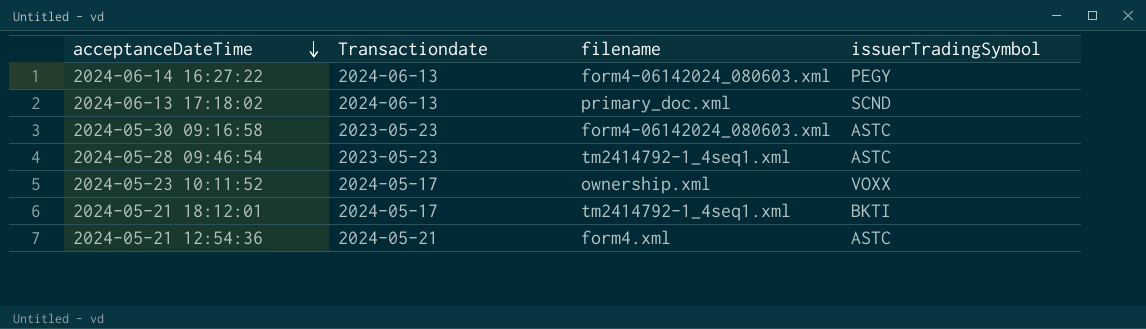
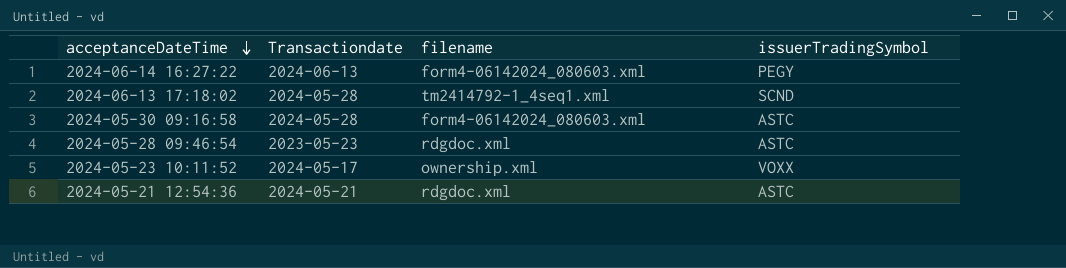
row 2024-05-21 18:12:01: 2024-05-17 | tm2414792-1_4seq1.xml | BKTI -> none
2024-06-13 17:18:02 | Transactiondate: 2024-06-13 -> 2024-05-28
2024-06-13 17:18:02 | filename: primary_doc.xml -> tm2414792-1_4seq1.xml
2024-05-30 09:16:58 | Transactiondate: 2023-05-23 -> 2024-05-28
2024-05-28 09:46:54 | filename: tm2414792-1_4seq1.xml -> rdgdoc.xml
2024-05-21 12:54:36 | filename: form4.xml -> rdgdoc.xml

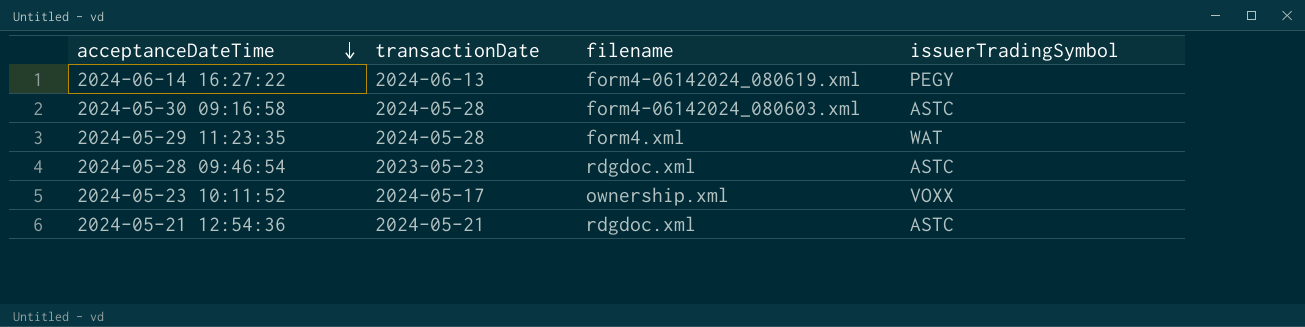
column name: Transactiondate -> transactionDate
row 2024-06-13 17:18:02: 2024-05-28 | tm2414792-1_4seq1.xml | SCND -> none
2024-06-14 16:27:22 | filename: form4-06142024_080603.xml -> form4-06142024_080619.xml
row 2024-05-29 11:23:35: none -> 2024-05-28 | form4.xml | WAT

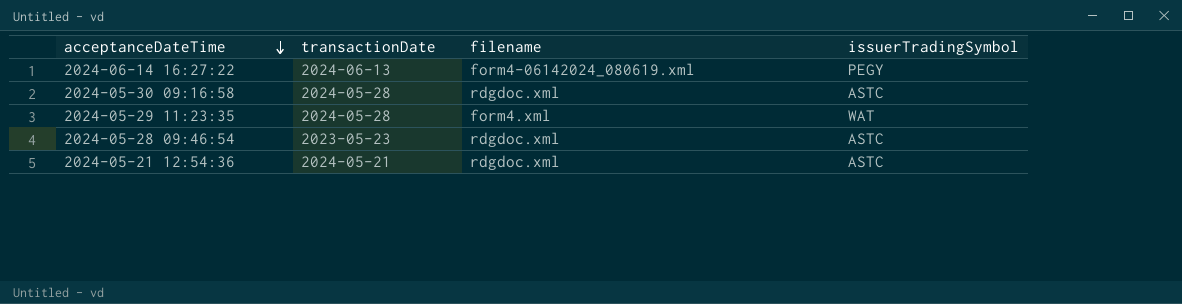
row 2024-05-23 10:11:52: 2024-05-17 | ownership.xml | VOXX -> none
2024-05-30 09:16:58 | filename: form4-06142024_080603.xml -> rdgdoc.xml

